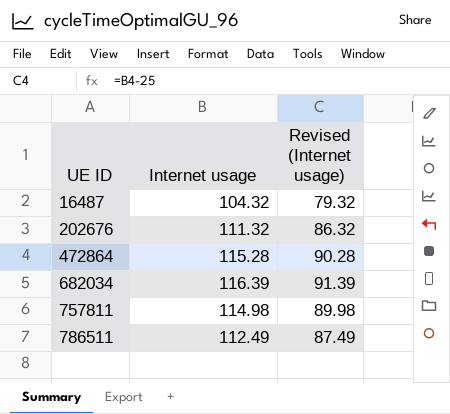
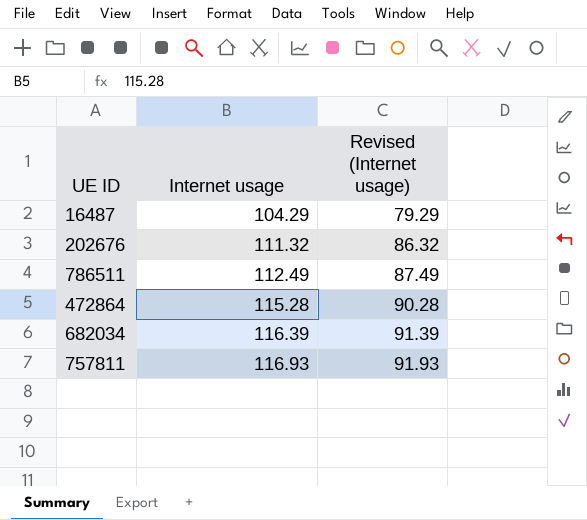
row order: UE ID ascending -> Internet usage ascending
16487 | Internet usage: 104.32 -> 104.29
16487 | Revised (Internet usage): 79.32 -> 79.29
757811 | Internet usage: 114.98 -> 116.93
757811 | Revised (Internet usage): 89.98 -> 91.93

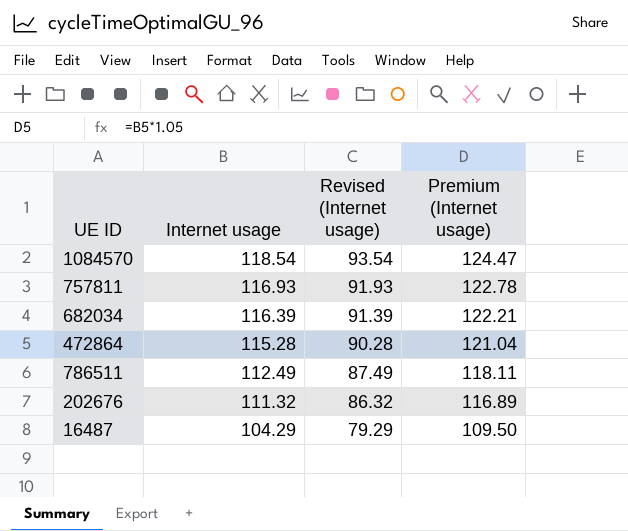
row order: Internet usage ascending -> Internet usage descending
column Premium (Internet usage) | formula: none -> [Internet usage] * 1.05
row 1084570: none -> 118.54 | 93.54 | 124.47

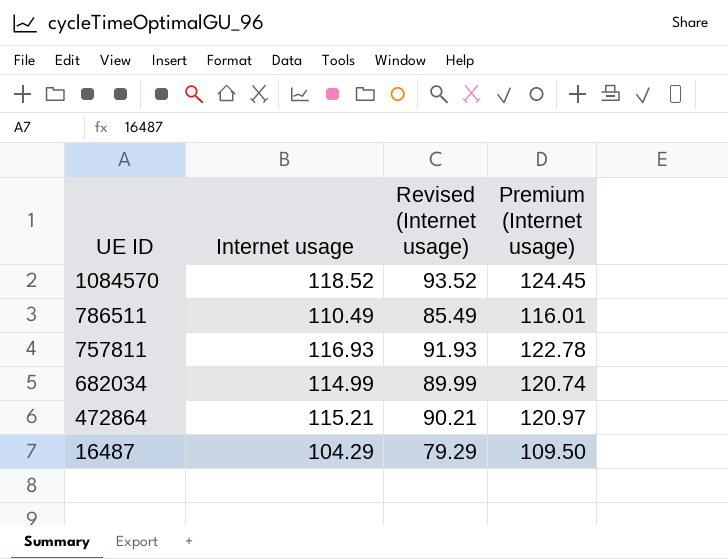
row order: Internet usage descending -> UE ID descending
row 202676: 111.32 | 86.32 | 116.89 -> none
1084570 | Internet usage: 118.54 -> 118.52
1084570 | Revised (Internet usage): 93.54 -> 93.52
1084570 | Premium (Internet usage): 124.47 -> 124.45
786511 | Internet usage: 112.49 -> 110.49
786511 | Revised (Internet usage): 87.49 -> 85.49
786511 | Premium (Internet usage): 118.11 -> 116.01
682034 | Internet usage: 116.39 -> 114.99
682034 | Revised (Internet usage): 91.39 -> 89.99
682034 | Premium (Internet usage): 122.21 -> 120.74
472864 | Internet usage: 115.28 -> 115.21
472864 | Revised (Internet usage): 90.28 -> 90.21
472864 | Premium (Internet usage): 121.04 -> 120.97

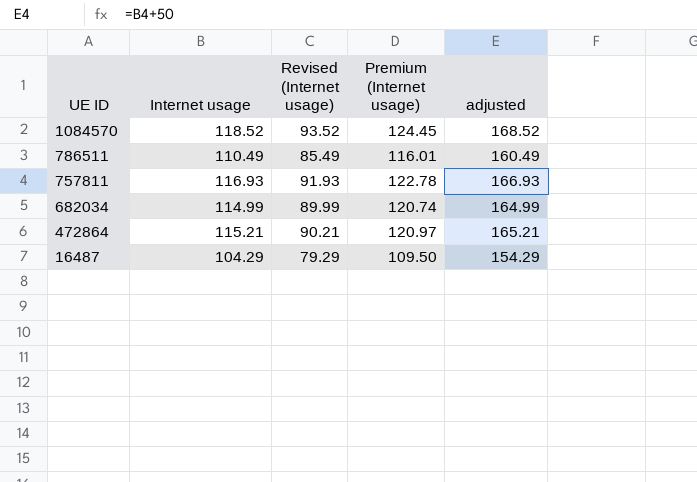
column adjusted | formula: none -> [Internet usage] + 50

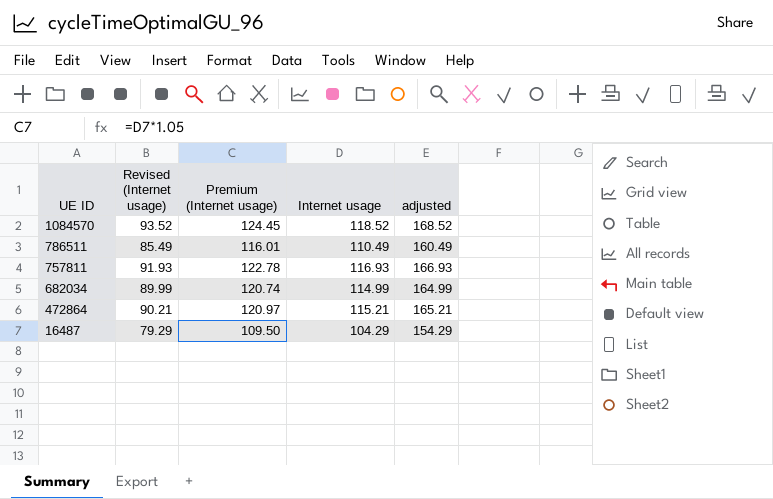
column Internet usage | position: 2 -> 4

